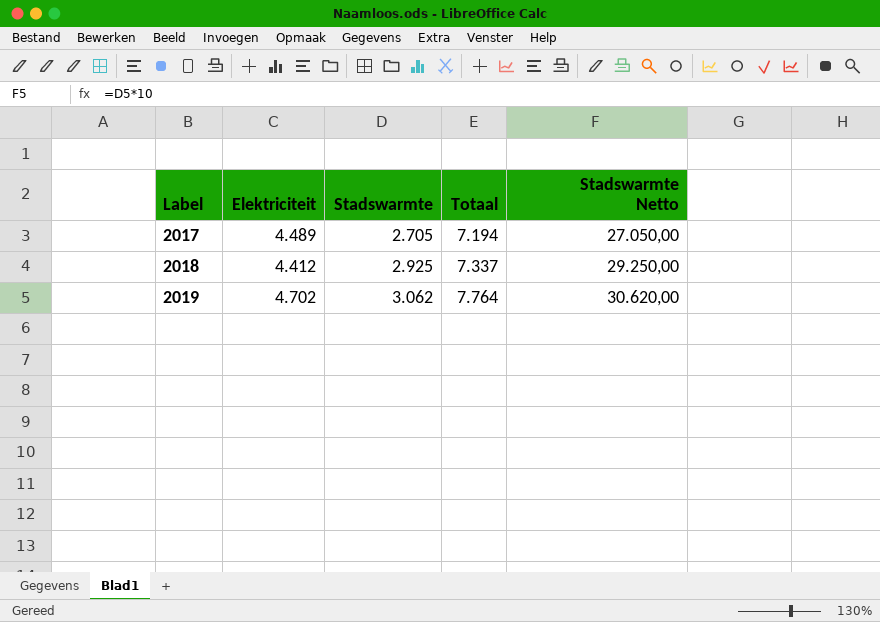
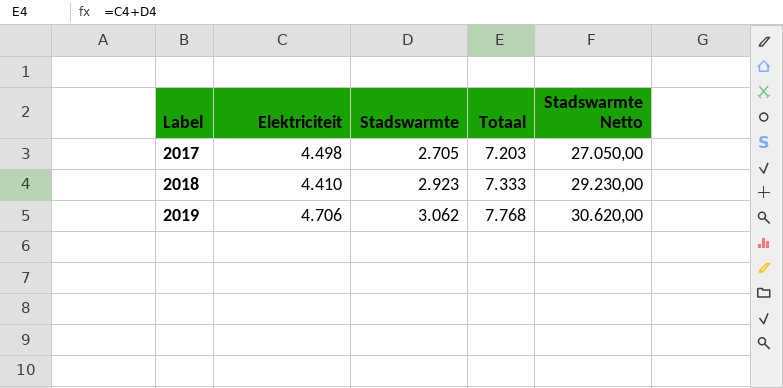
2017 | Elektriciteit: 4.489 -> 4.498
2017 | Totaal: 7.194 -> 7.203
2018 | Elektriciteit: 4.412 -> 4.410
2018 | Stadswarmte: 2.925 -> 2.923
2018 | Totaal: 7.337 -> 7.333
2018 | Stadswarmte Netto: 29.250,00 -> 29.230,00
2019 | Elektriciteit: 4.702 -> 4.706
2019 | Totaal: 7.764 -> 7.768

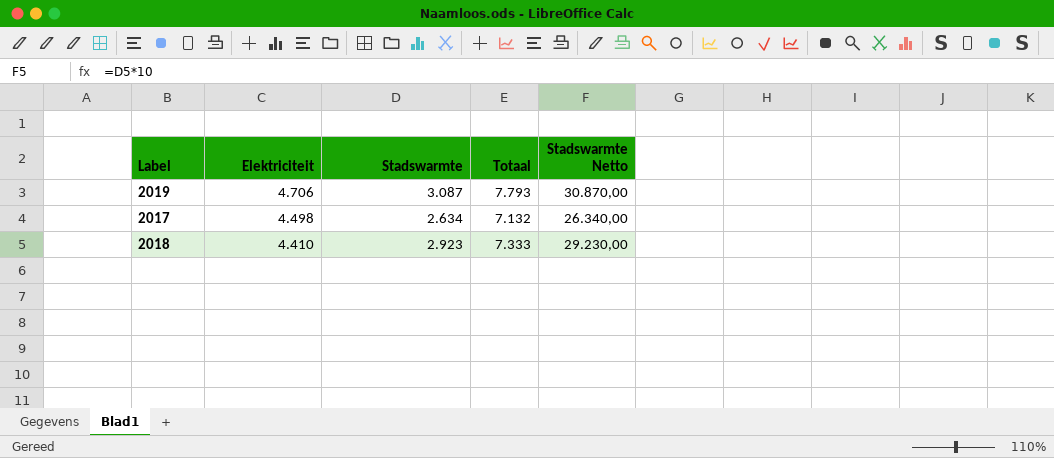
row order: Label ascending -> Elektriciteit descending
2019 | Stadswarmte: 3.062 -> 3.087
2019 | Totaal: 7.768 -> 7.793
2019 | Stadswarmte Netto: 30.620,00 -> 30.870,00
2017 | Stadswarmte: 2.705 -> 2.634
2017 | Totaal: 7.203 -> 7.132
2017 | Stadswarmte Netto: 27.050,00 -> 26.340,00

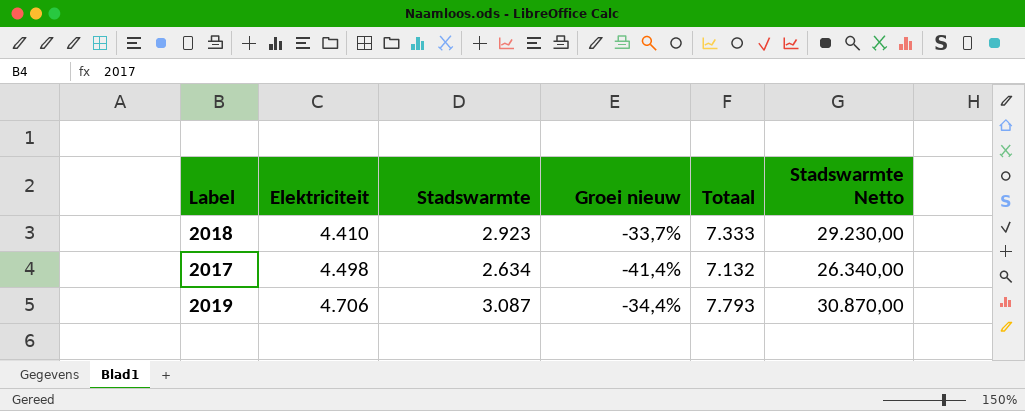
row order: Elektriciteit descending -> Elektriciteit ascending
column Groei nieuw | formula: none -> ([Stadswarmte] - [Elektriciteit]) / [Elektriciteit]

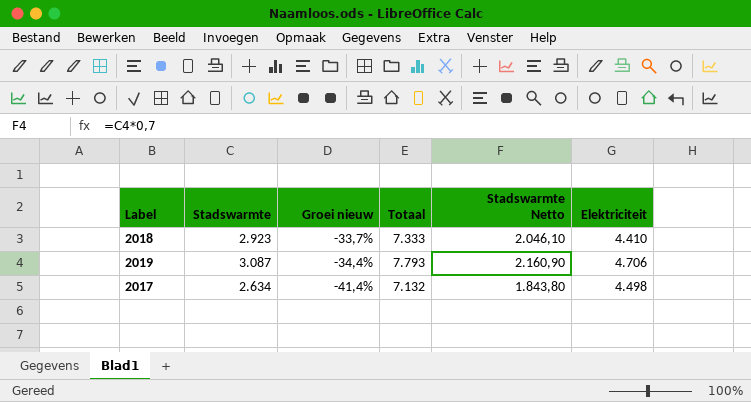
row order: Elektriciteit ascending -> Groei nieuw descending
column Stadswarmte Netto | formula: [Stadswarmte] * 10 -> [Stadswarmte] * 0,7
column Elektriciteit | position: 2 -> 6

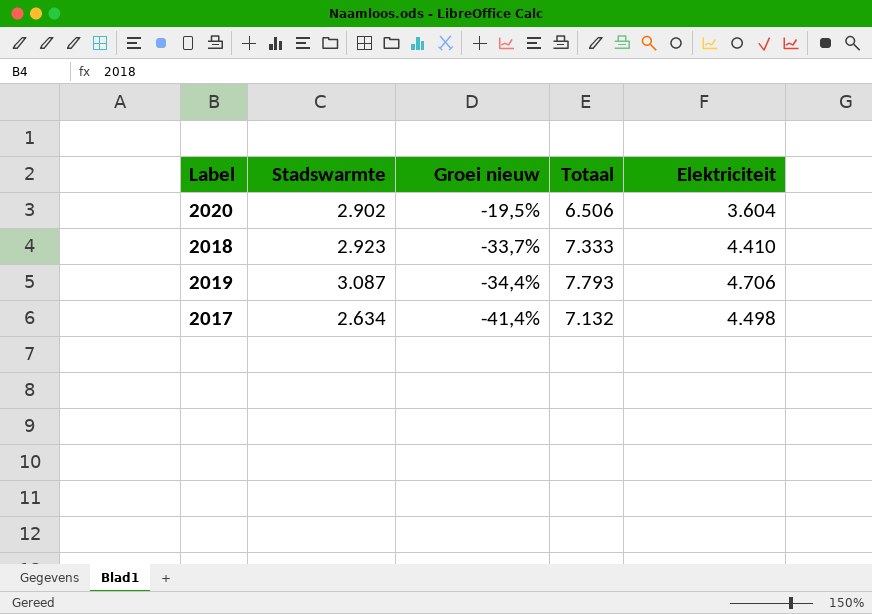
column Stadswarmte Netto | formula: [Stadswarmte] * 0,7 -> none
row 2020: none -> 2.902 | -19,5% | 6.506 | 3.604

